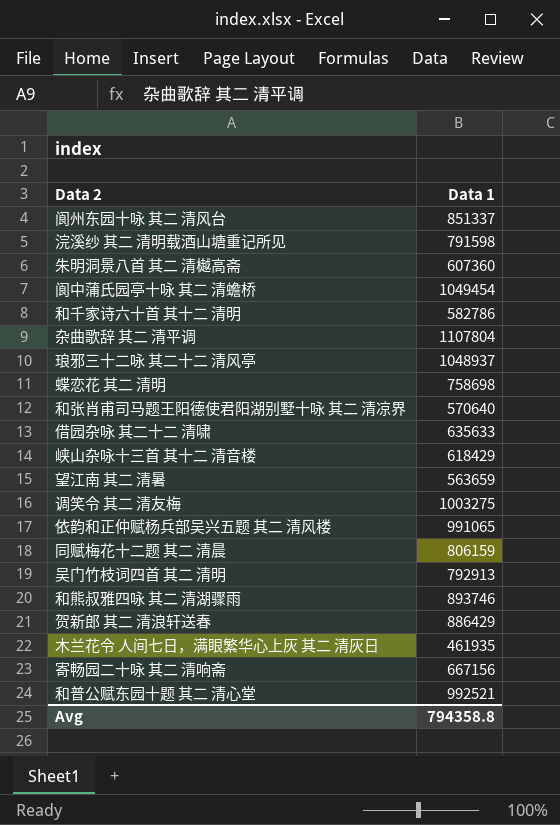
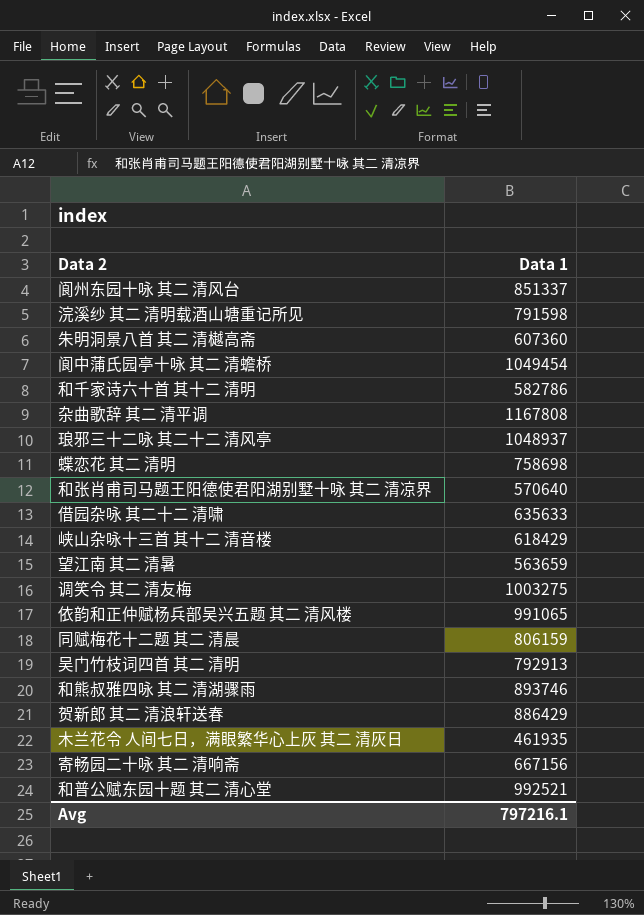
杂曲歌辞 其二 清平调 | Data 1: 1107804 -> 1167808
Avg | Data 1: 794358.8 -> 797216.1

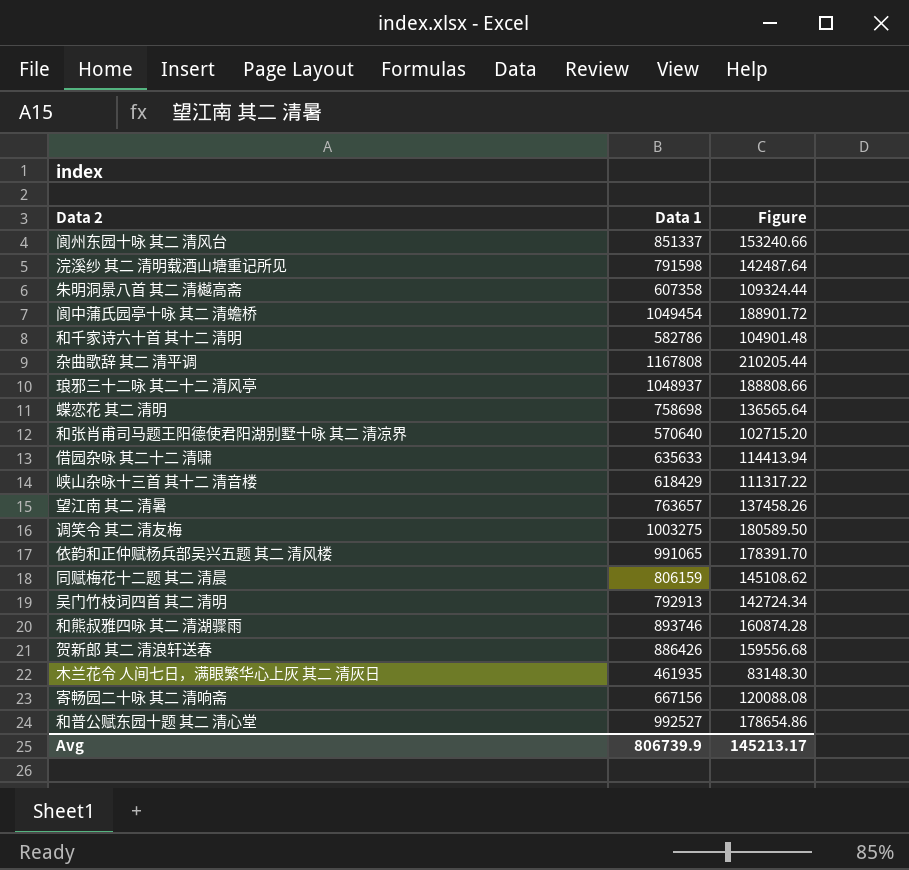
column Figure | formula: none -> [Data 1] * 0.18
朱明洞景八首 其二 清樾高斋 | Data 1: 607360 -> 607358
望江南 其二 清暑 | Data 1: 563659 -> 763657
贺新郎 其二 清浪轩送春 | Data 1: 886429 -> 886426
和普公赋东园十题 其二 清心堂 | Data 1: 992521 -> 992527
Avg | Data 1: 797216.1 -> 806739.9

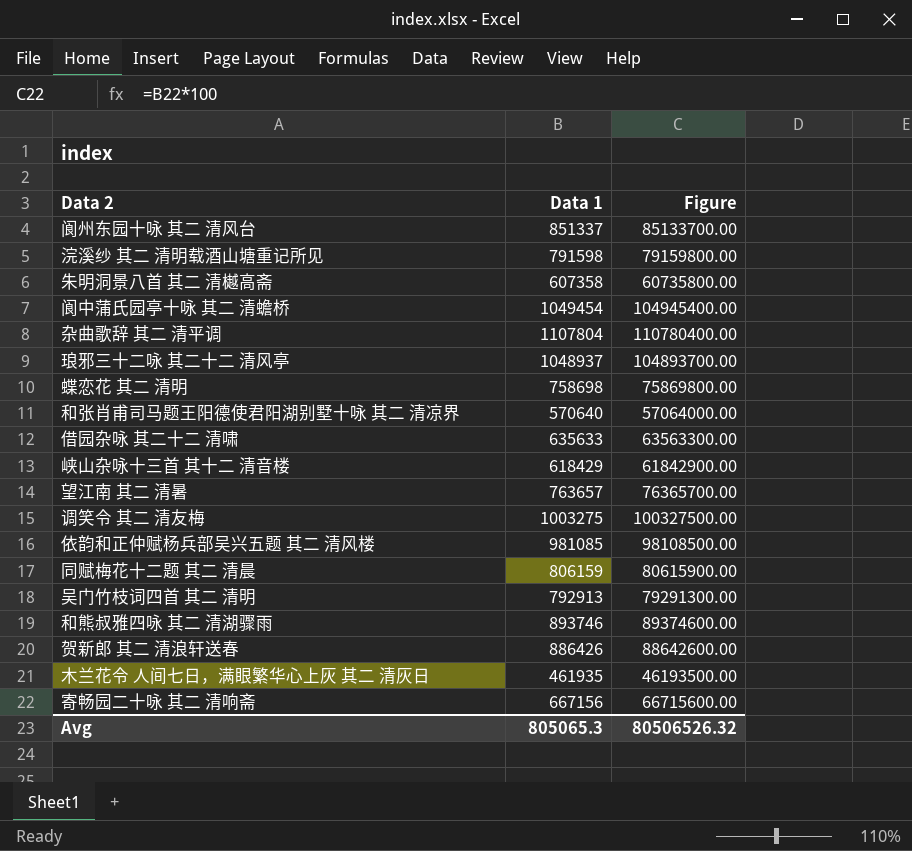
column Figure | formula: [Data 1] * 0.18 -> [Data 1] * 100
row 和千家诗六十首 其十二 清明: 582786 | 104901.48 -> none
row 和普公赋东园十题 其二 清心堂: 992527 | 178654.86 -> none
杂曲歌辞 其二 清平调 | Data 1: 1167808 -> 1107804
依韵和正仲赋杨兵部吴兴五题 其二 清风楼 | Data 1: 991065 -> 981085
Avg | Data 1: 806739.9 -> 805065.3
Avg | Figure: 145213.17 -> 80506526.32

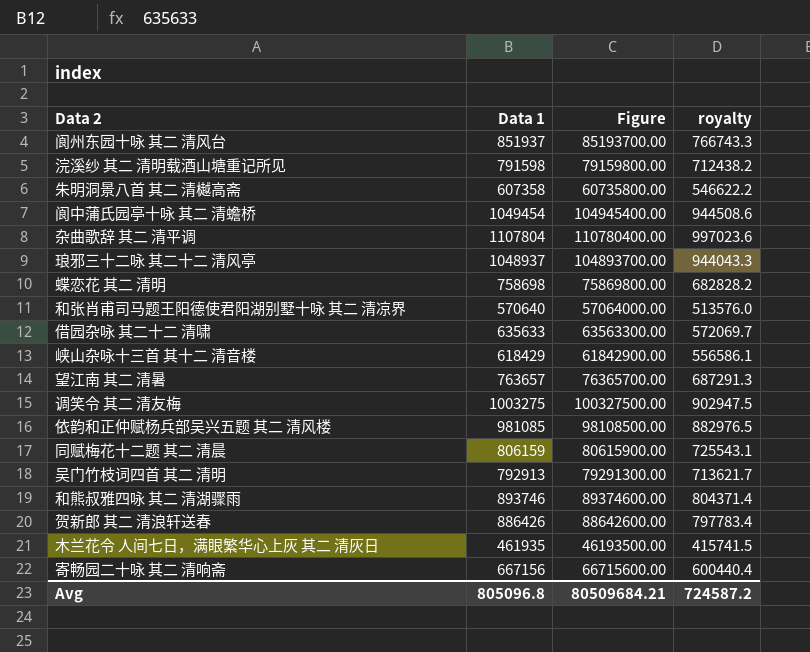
column royalty | formula: none -> [Data 1] * 0.9
阆州东园十咏 其二 清风台 | Data 1: 851337 -> 851937
阆州东园十咏 其二 清风台 | Figure: 85133700.00 -> 85193700.00
Avg | Data 1: 805065.3 -> 805096.8
Avg | Figure: 80506526.32 -> 80509684.21

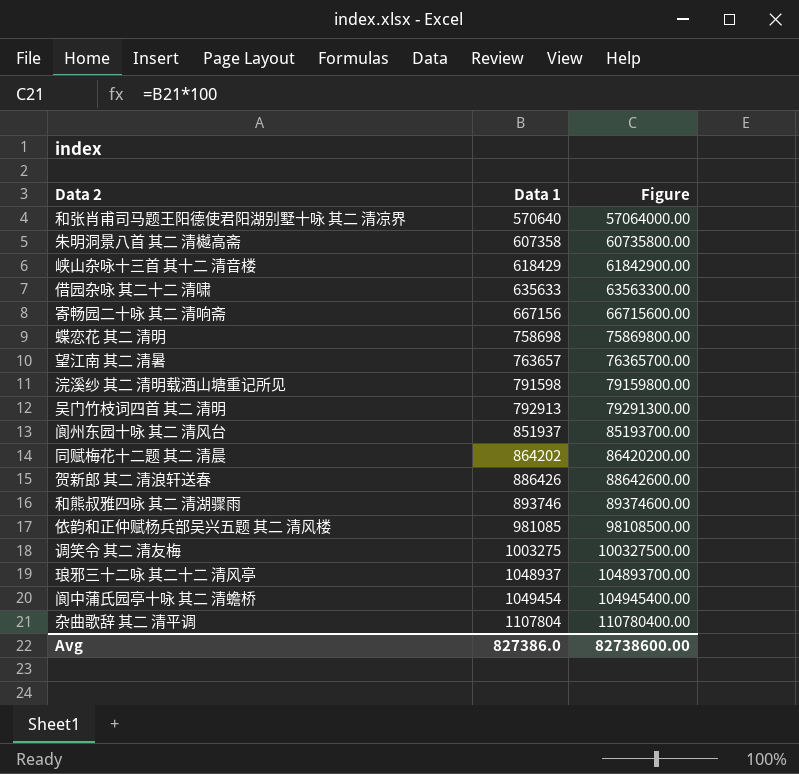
row order: none -> Data 1 ascending
column royalty | formula: [Data 1] * 0.9 -> none
row 木兰花令 人间七日，满眼繁华心上灰 其二 清灰日: 461935 | 46193500.00 | 415741.5 -> none
同赋梅花十二题 其二 清晨 | Data 1: 806159 -> 864202
同赋梅花十二题 其二 清晨 | Figure: 80615900.00 -> 86420200.00
Avg | Data 1: 805096.8 -> 827386.0
Avg | Figure: 80509684.21 -> 82738600.00

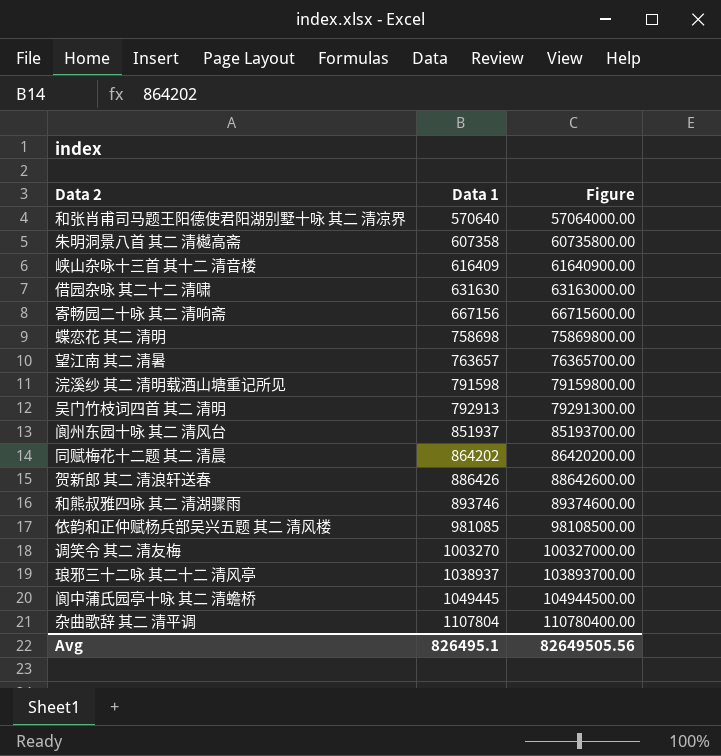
峡山杂咏十三首 其十二 清音楼 | Data 1: 618429 -> 616409
峡山杂咏十三首 其十二 清音楼 | Figure: 61842900.00 -> 61640900.00
借园杂咏 其二十二 清啸 | Data 1: 635633 -> 631630
借园杂咏 其二十二 清啸 | Figure: 63563300.00 -> 63163000.00
调笑令 其二 清友梅 | Data 1: 1003275 -> 1003270
调笑令 其二 清友梅 | Figure: 100327500.00 -> 100327000.00
琅邪三十二咏 其二十二 清风亭 | Data 1: 1048937 -> 1038937
琅邪三十二咏 其二十二 清风亭 | Figure: 104893700.00 -> 103893700.00
阆中蒲氏园亭十咏 其二 清蟾桥 | Data 1: 1049454 -> 1049445
阆中蒲氏园亭十咏 其二 清蟾桥 | Figure: 104945400.00 -> 104944500.00
Avg | Data 1: 827386.0 -> 826495.1
Avg | Figure: 82738600.00 -> 82649505.56

